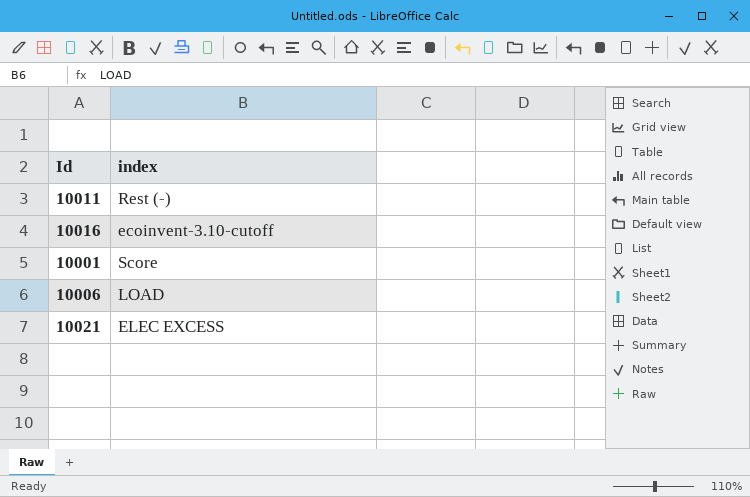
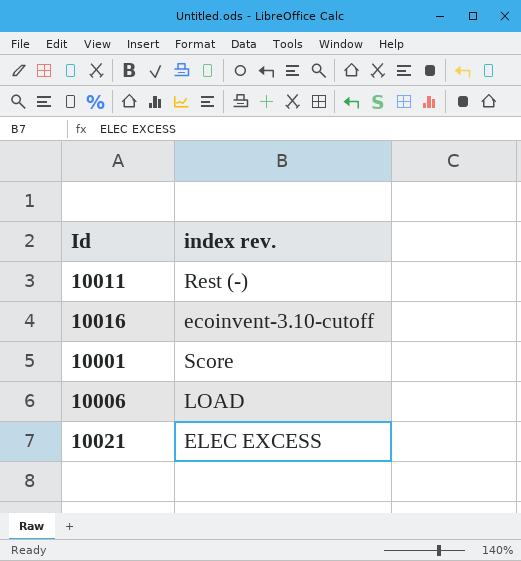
column name: index -> index rev.

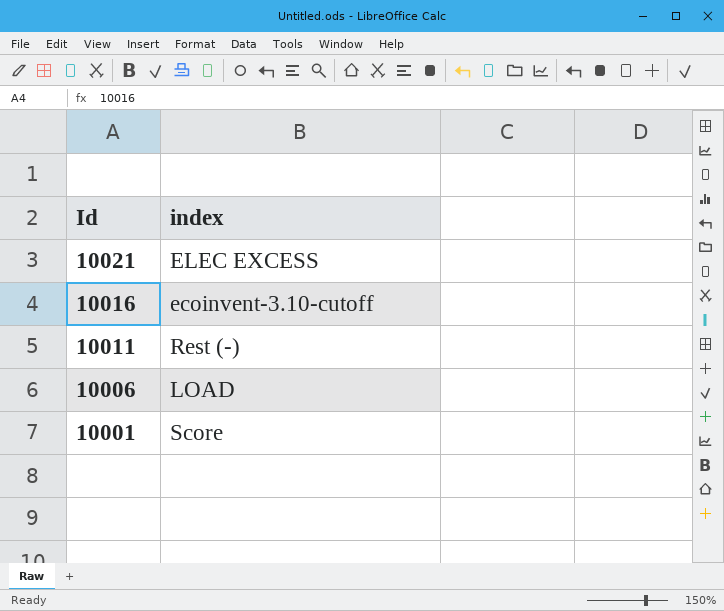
row order: none -> Id descending
column name: index rev. -> index

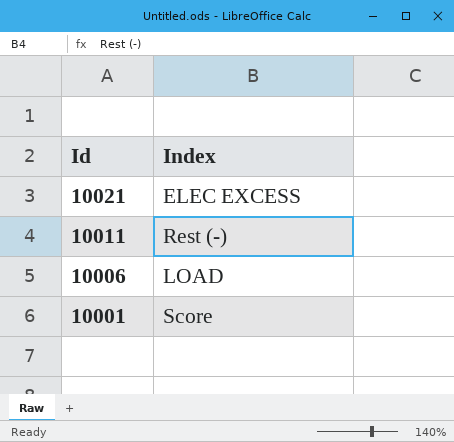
column name: index -> Index
row 10016: ecoinvent-3.10-cutoff -> none

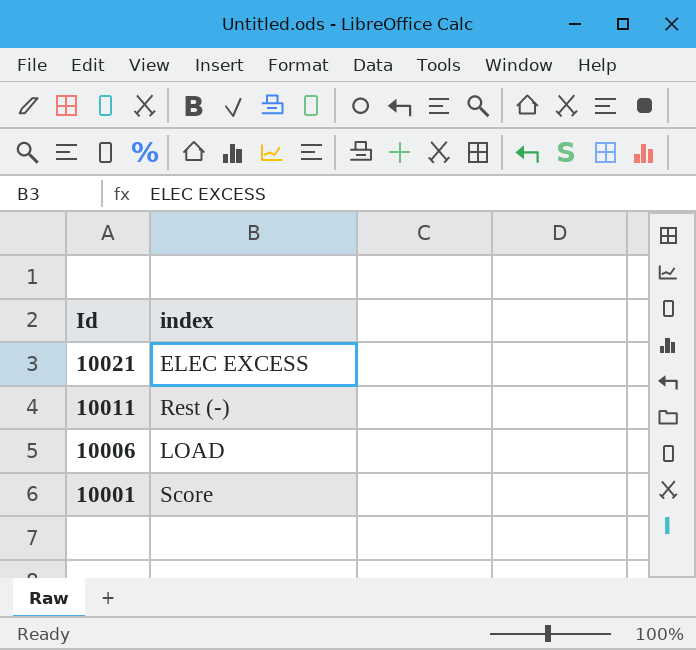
column name: Index -> index

